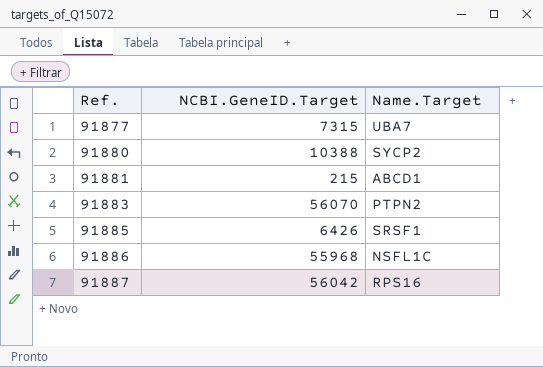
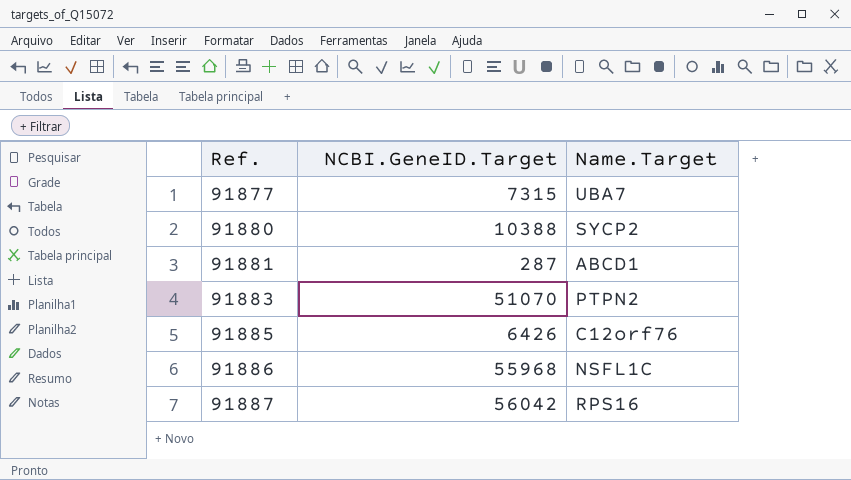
91881 | NCBI.GeneID.Target: 215 -> 287
91883 | NCBI.GeneID.Target: 56070 -> 51070
91885 | Name.Target: SRSF1 -> C12orf76

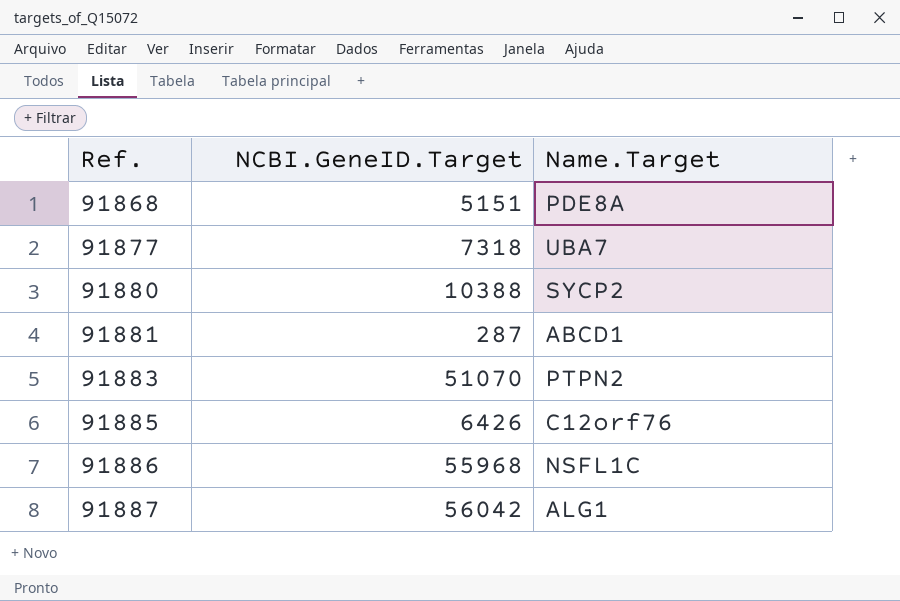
row 91868: none -> 5151 | PDE8A
91877 | NCBI.GeneID.Target: 7315 -> 7318
91887 | Name.Target: RPS16 -> ALG1

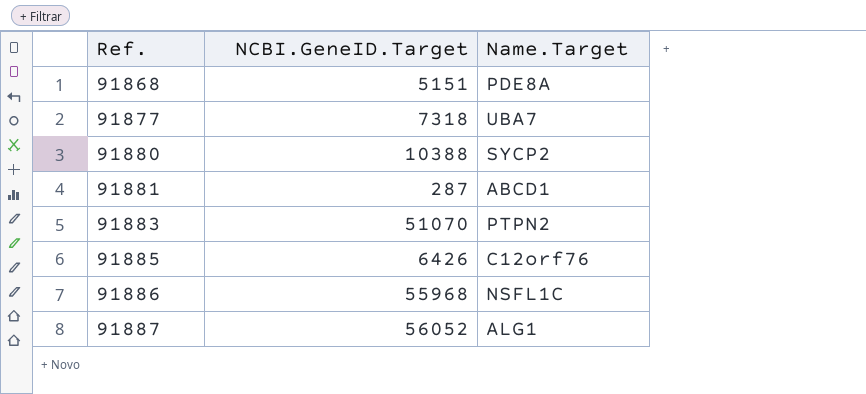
91887 | NCBI.GeneID.Target: 56042 -> 56052

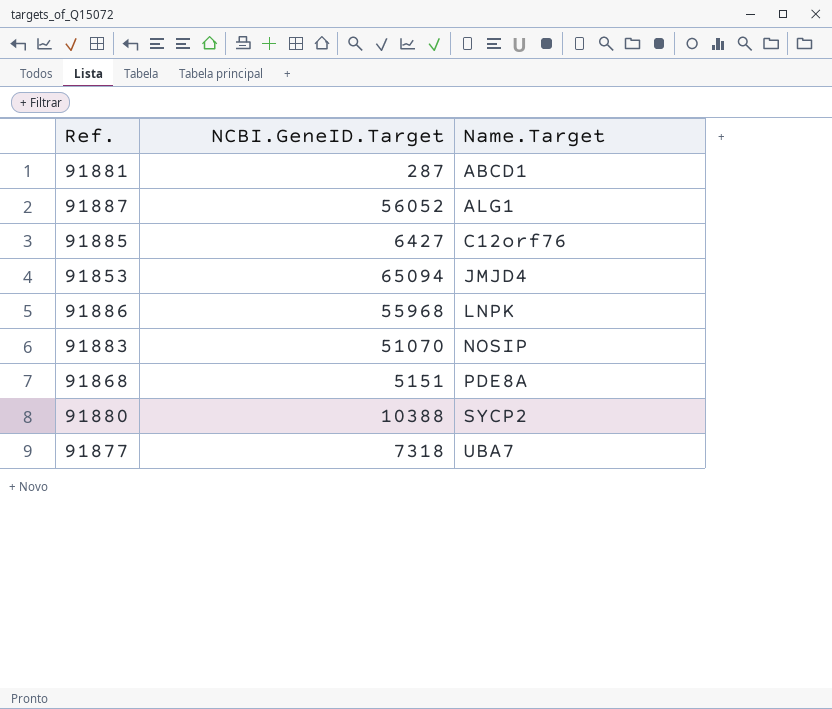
row order: Ref. ascending -> Name.Target ascending
91885 | NCBI.GeneID.Target: 6426 -> 6427
row 91853: none -> 65094 | JMJD4
91886 | Name.Target: NSFL1C -> LNPK
91883 | Name.Target: PTPN2 -> NOSIP

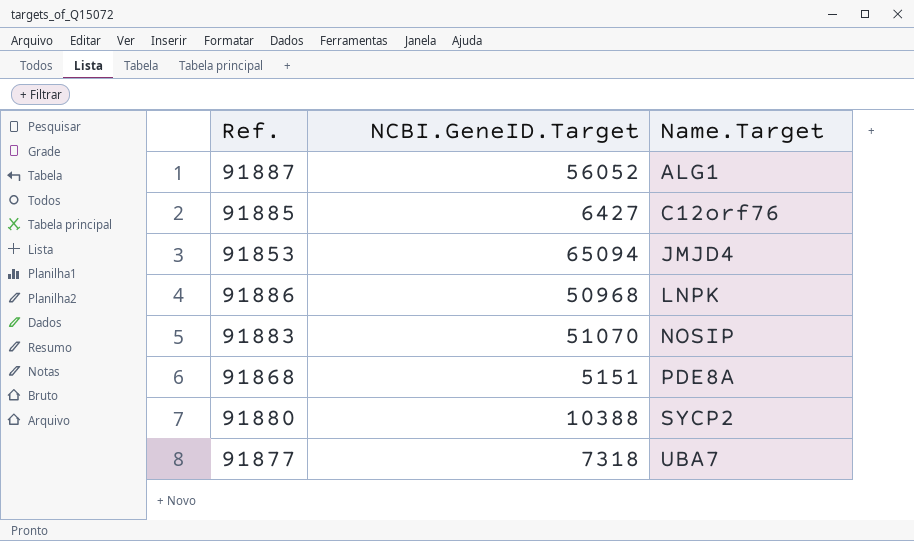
row 91881: 287 | ABCD1 -> none
91886 | NCBI.GeneID.Target: 55968 -> 50968

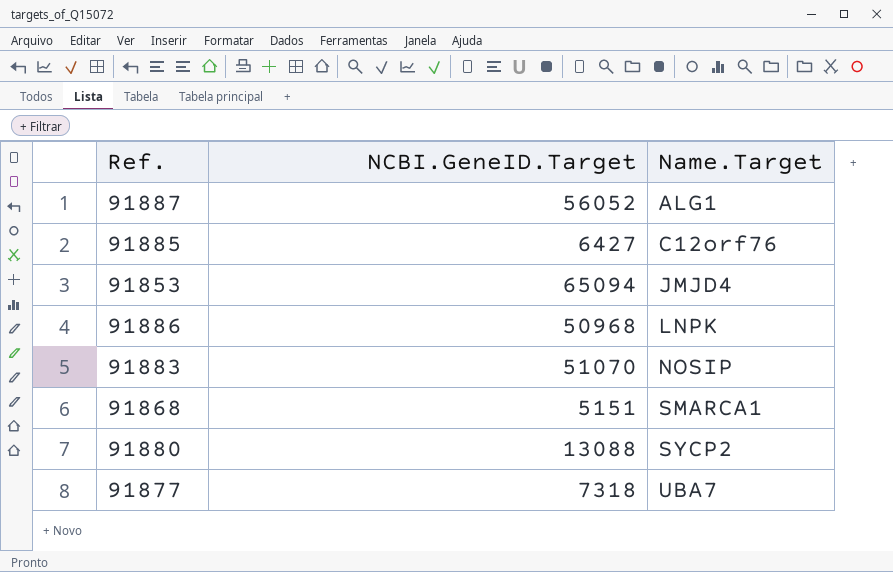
91868 | Name.Target: PDE8A -> SMARCA1
91880 | NCBI.GeneID.Target: 10388 -> 13088

